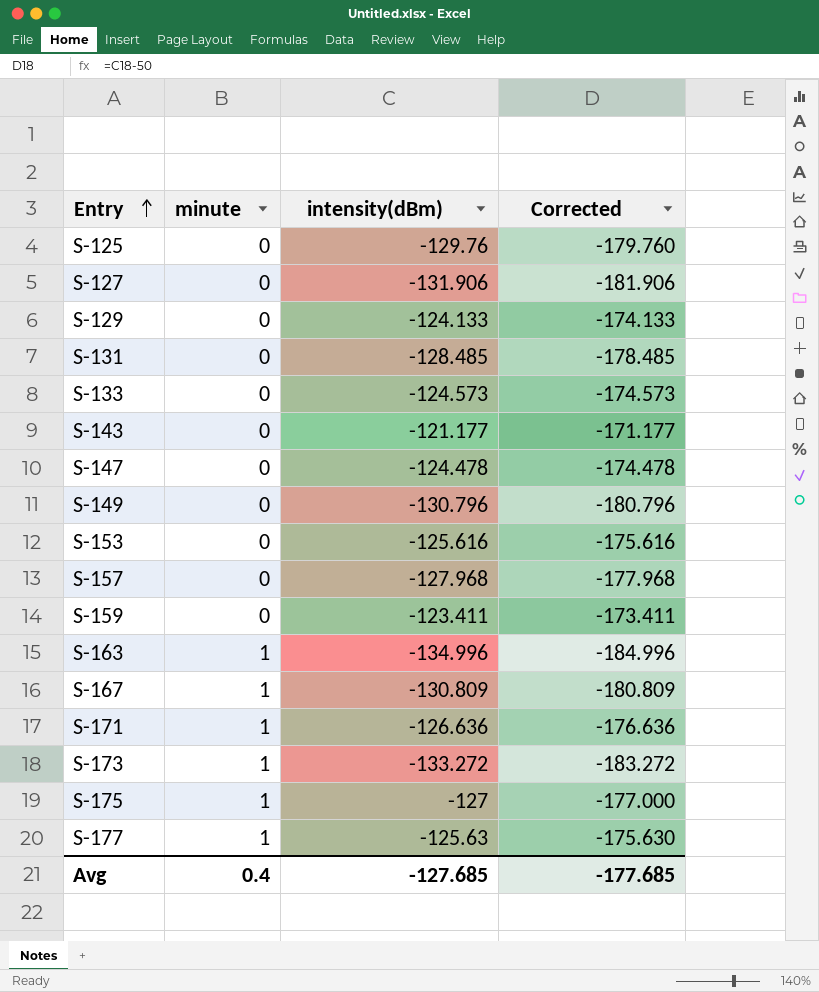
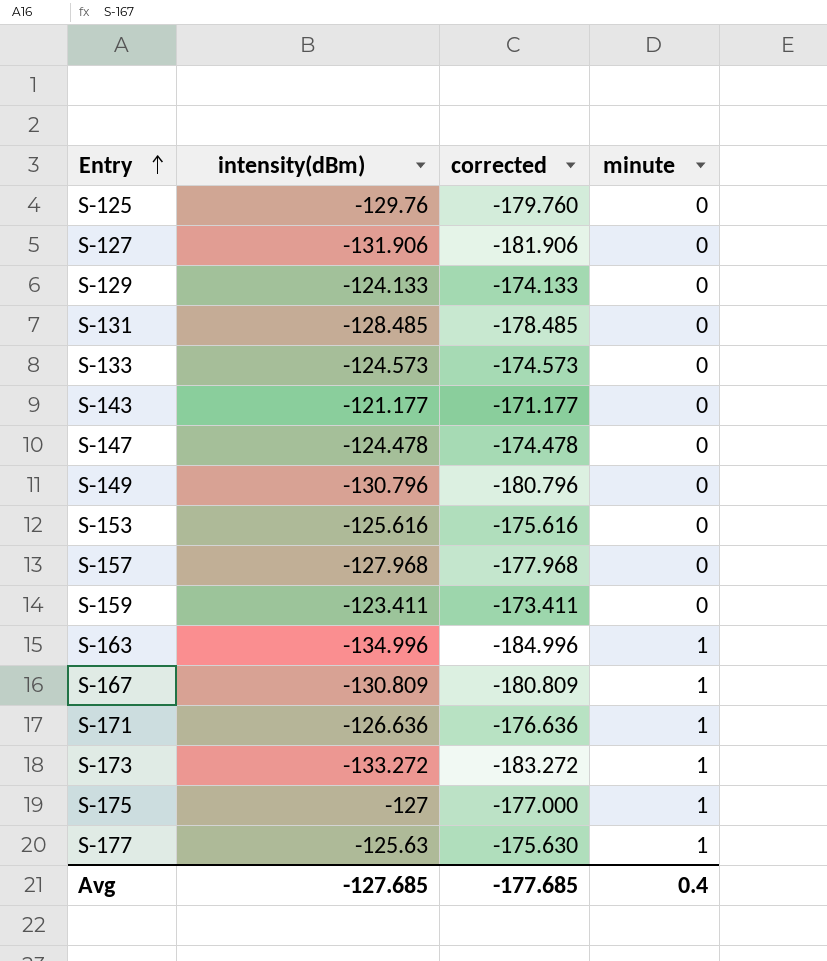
column name: Corrected -> corrected
column minute | position: 2 -> 4

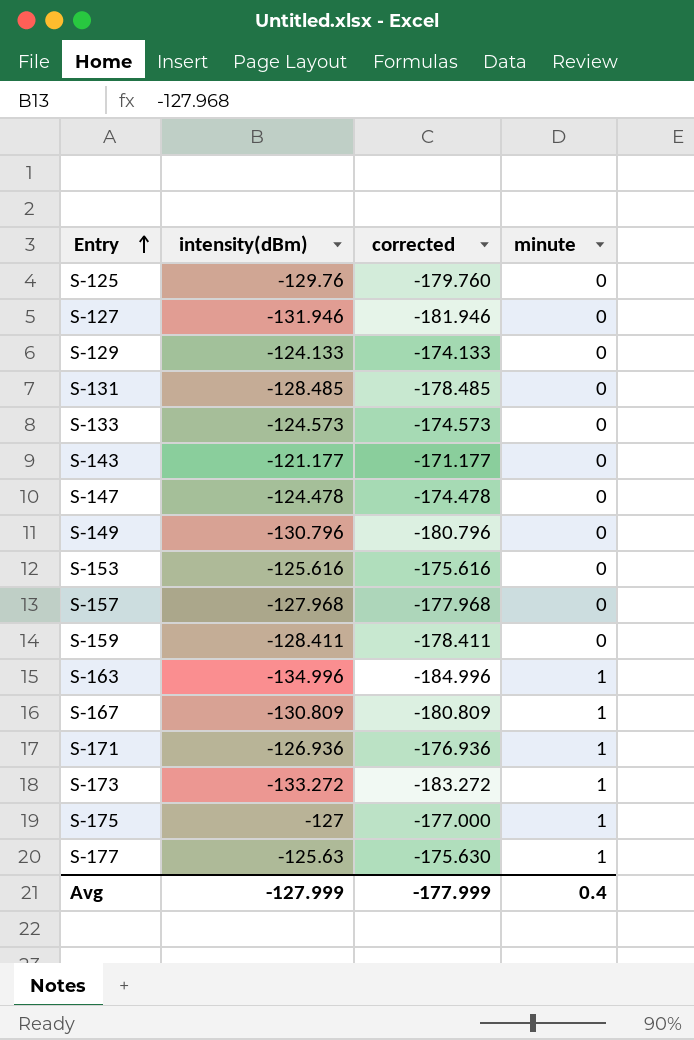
S-127 | intensity(dBm): -131.906 -> -131.946
S-127 | corrected: -181.906 -> -181.946
S-159 | intensity(dBm): -123.411 -> -128.411
S-159 | corrected: -173.411 -> -178.411
S-171 | intensity(dBm): -126.636 -> -126.936
S-171 | corrected: -176.636 -> -176.936
Avg | intensity(dBm): -127.685 -> -127.999
Avg | corrected: -177.685 -> -177.999

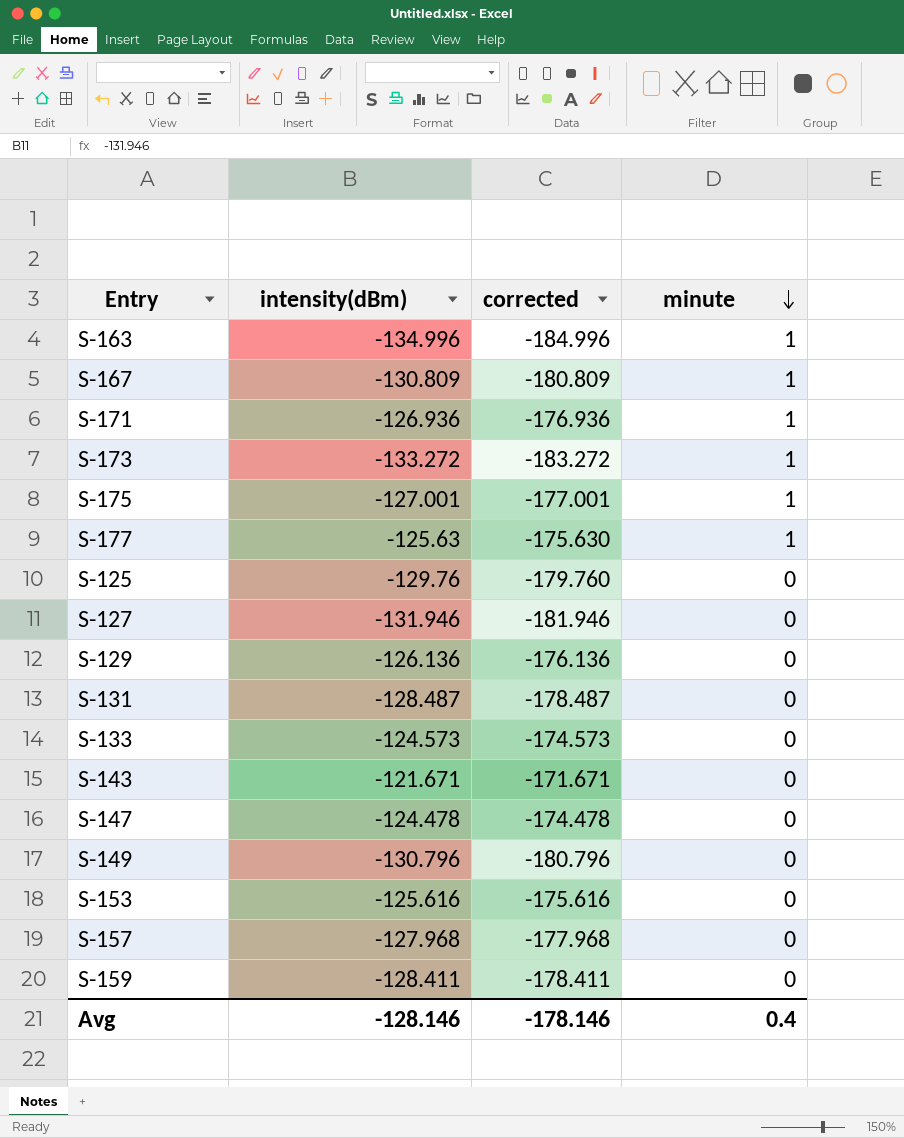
row order: Entry ascending -> minute descending
S-175 | intensity(dBm): -127 -> -127.001
S-175 | corrected: -177.000 -> -177.001
S-129 | intensity(dBm): -124.133 -> -126.136
S-129 | corrected: -174.133 -> -176.136
S-131 | intensity(dBm): -128.485 -> -128.487
S-131 | corrected: -178.485 -> -178.487
S-143 | intensity(dBm): -121.177 -> -121.671
S-143 | corrected: -171.177 -> -171.671
Avg | intensity(dBm): -127.999 -> -128.146
Avg | corrected: -177.999 -> -178.146

